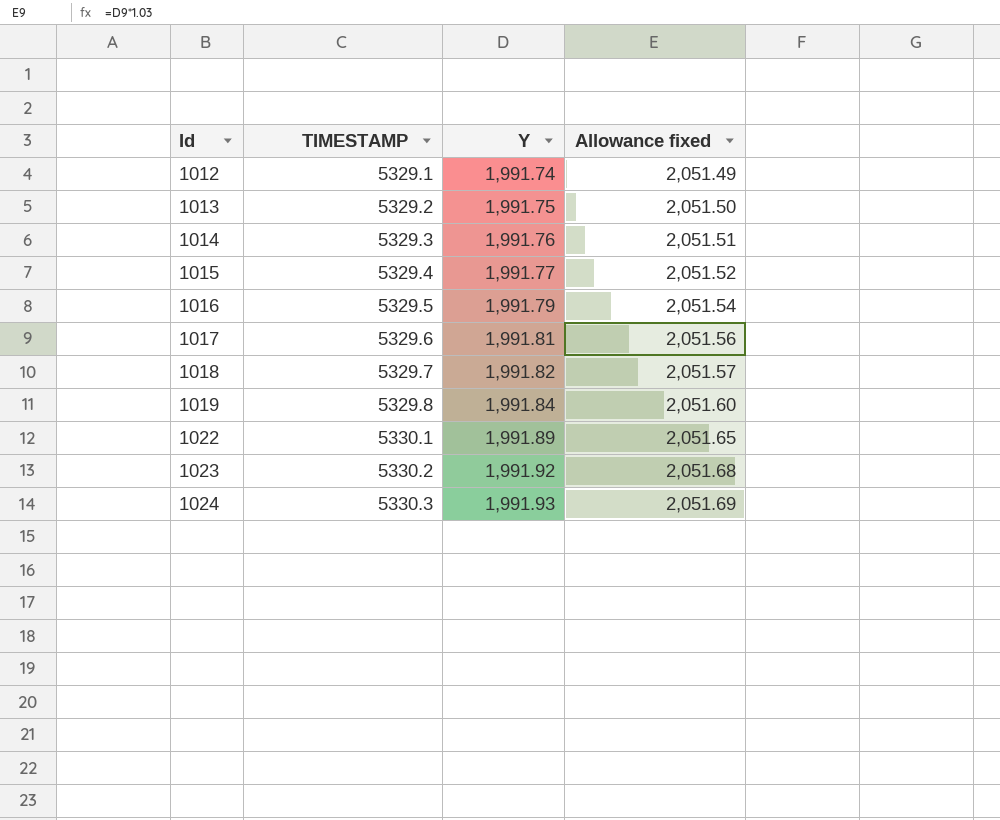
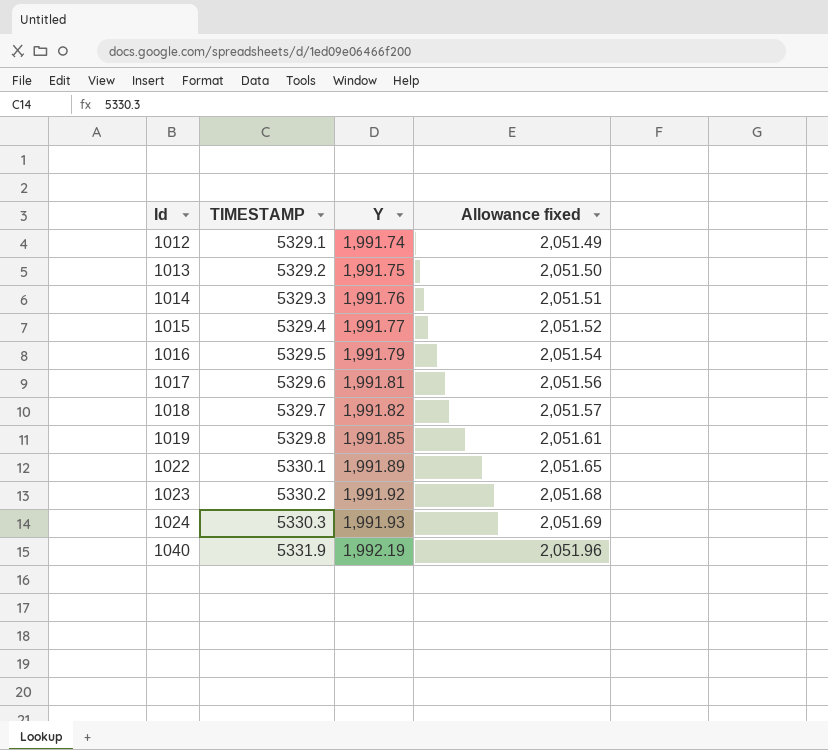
1019 | Y: 1,991.84 -> 1,991.85
1019 | Allowance fixed: 2,051.60 -> 2,051.61
row 1040: none -> 5331.9 | 1,992.19 | 2,051.96

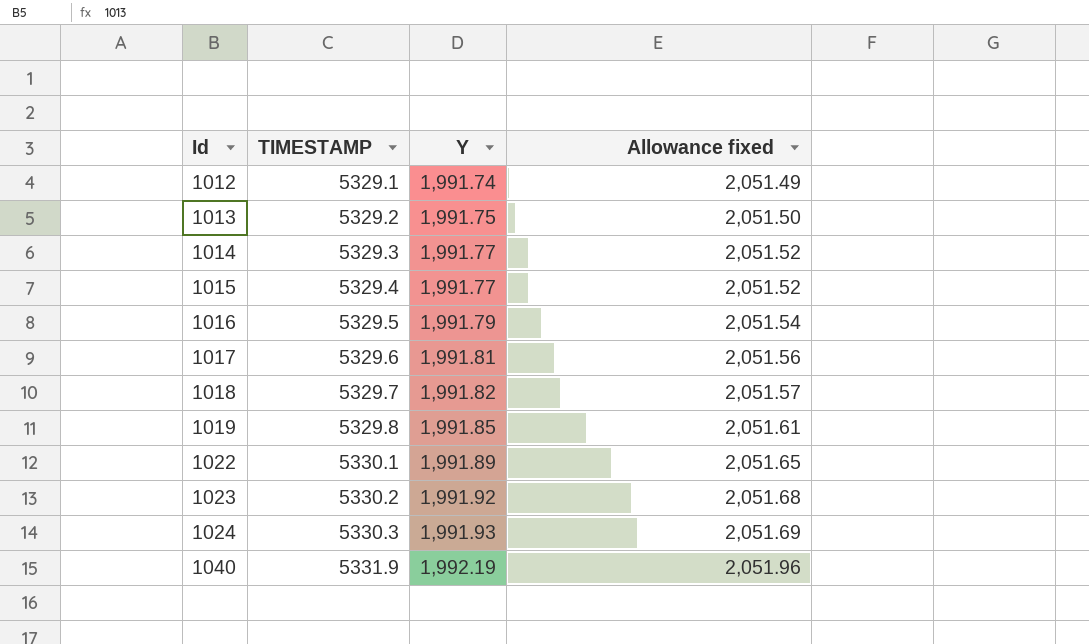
1014 | Y: 1,991.76 -> 1,991.77
1014 | Allowance fixed: 2,051.51 -> 2,051.52

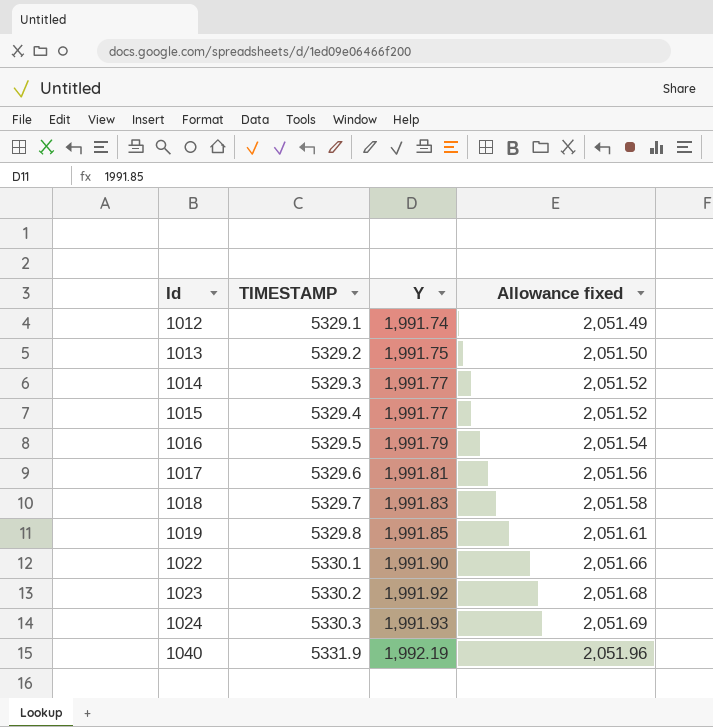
1018 | Y: 1,991.82 -> 1,991.83
1018 | Allowance fixed: 2,051.57 -> 2,051.58
1022 | Y: 1,991.89 -> 1,991.90
1022 | Allowance fixed: 2,051.65 -> 2,051.66

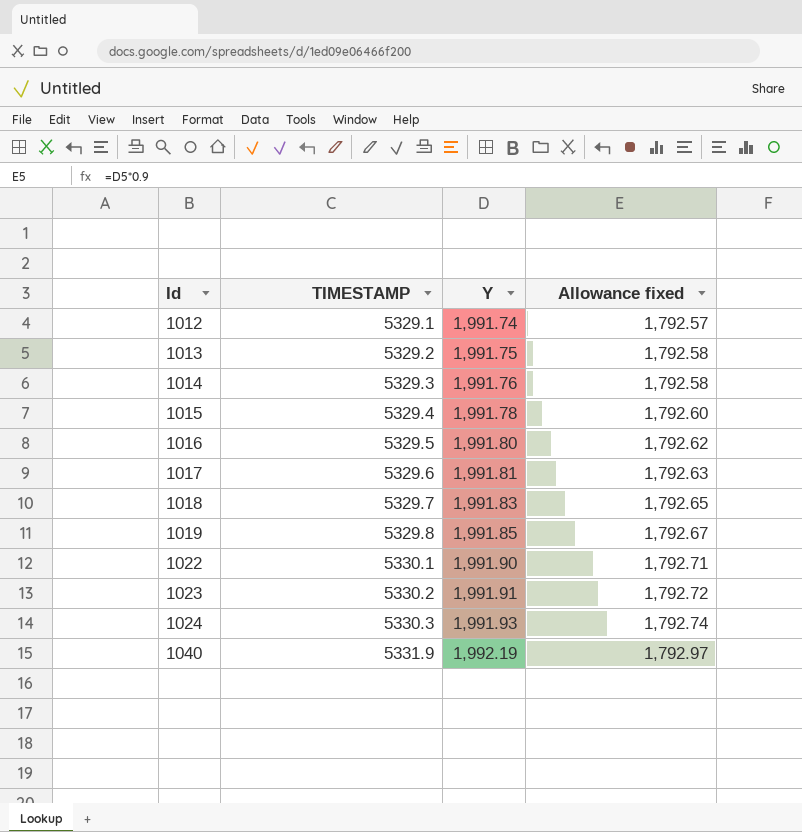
column Allowance fixed | formula: [Y] * 1.03 -> [Y] * 0.9
1014 | Y: 1,991.77 -> 1,991.76
1015 | Y: 1,991.77 -> 1,991.78
1016 | Y: 1,991.79 -> 1,991.80
1023 | Y: 1,991.92 -> 1,991.91

